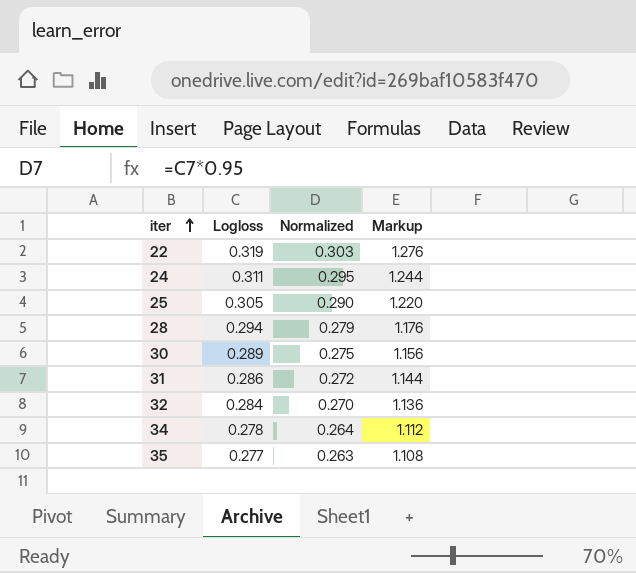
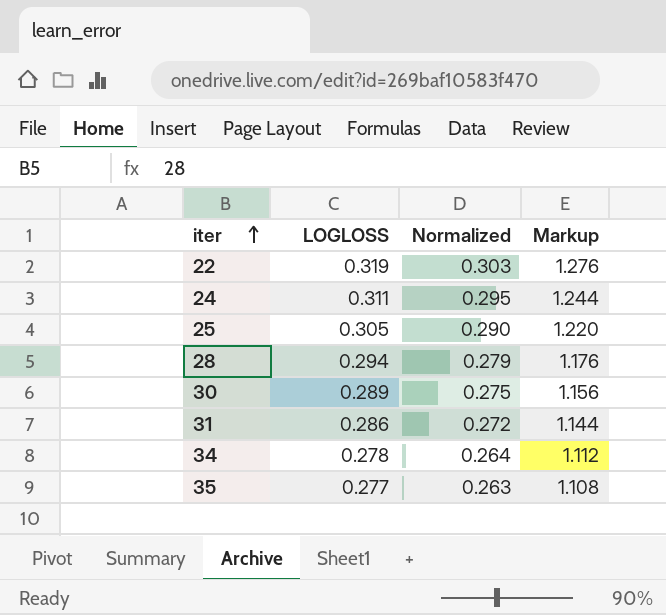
column name: Logloss -> LOGLOSS
row 32: 0.284 | 0.270 | 1.136 -> none

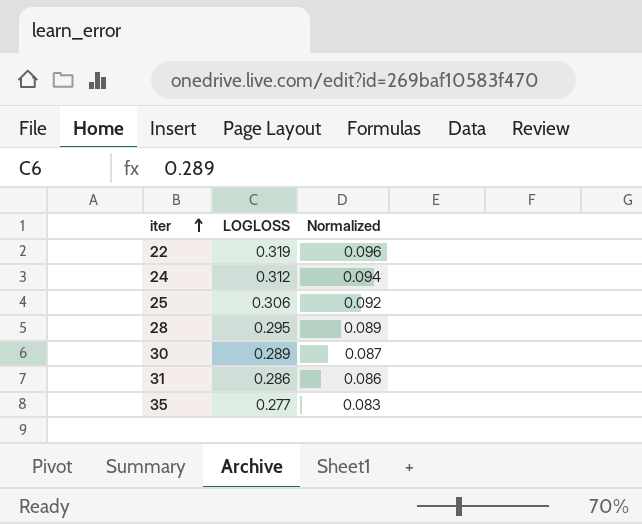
column Markup | formula: [LOGLOSS] * 4 -> none
column Normalized | formula: [LOGLOSS] * 0.95 -> [LOGLOSS] * 0.3
row 34: 0.278 | 0.264 | 1.112 -> none
24 | LOGLOSS: 0.311 -> 0.312
25 | LOGLOSS: 0.305 -> 0.306
28 | LOGLOSS: 0.294 -> 0.295

